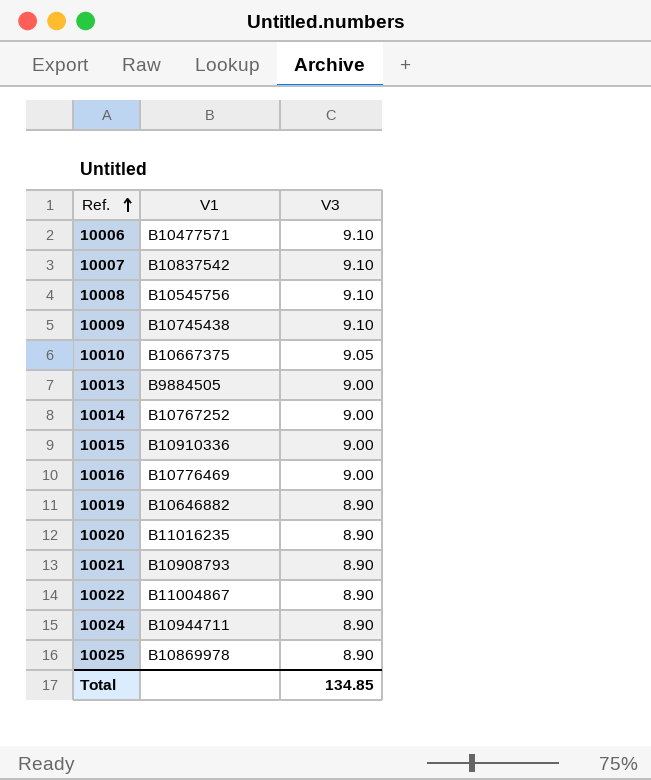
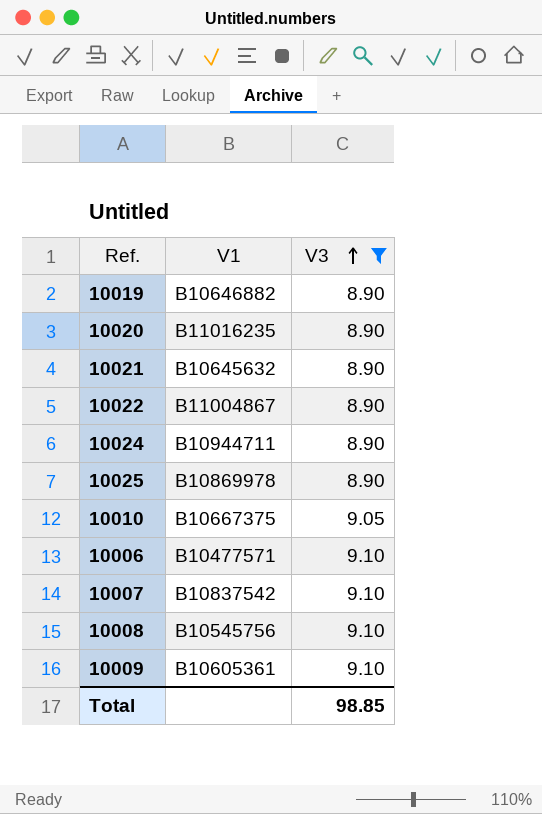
filter: none -> V3 != 9.00
row order: Ref. ascending -> V3 ascending
10021 | V1: B10908793 -> B10645632
10009 | V1: B10745438 -> B10605361
Total | V3: 134.85 -> 98.85

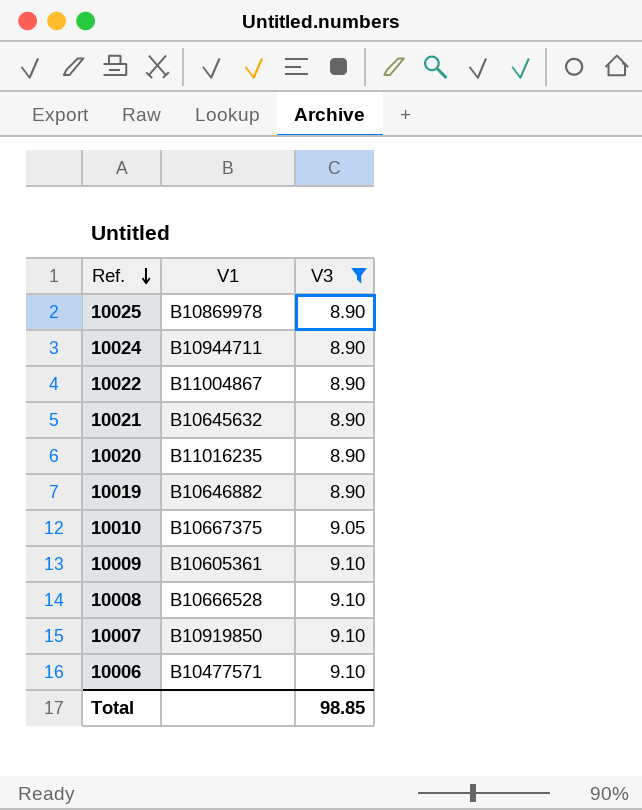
row order: V3 ascending -> Ref. descending
10008 | V1: B10545756 -> B10666528
10007 | V1: B10837542 -> B10919850

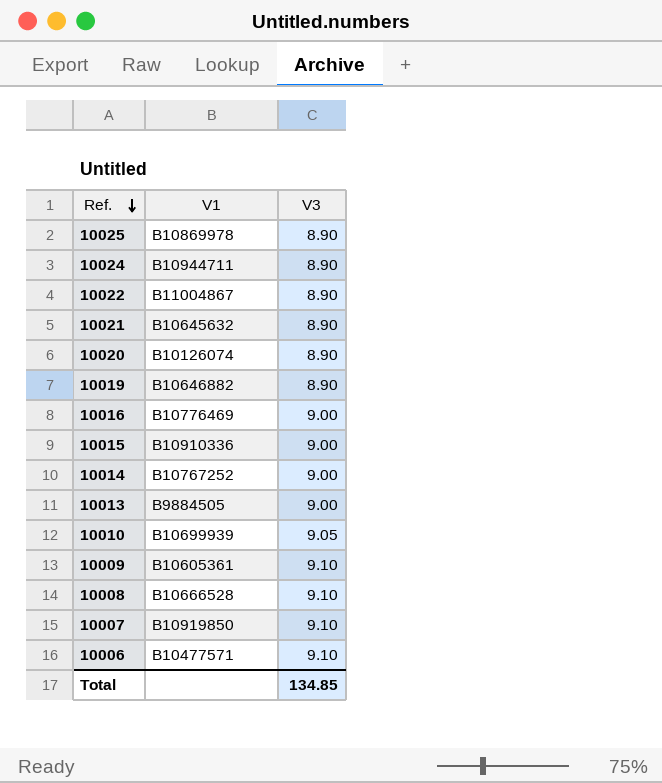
filter: V3 != 9.00 -> none
10020 | V1: B11016235 -> B10126074
10010 | V1: B10667375 -> B10699939
Total | V3: 98.85 -> 134.85

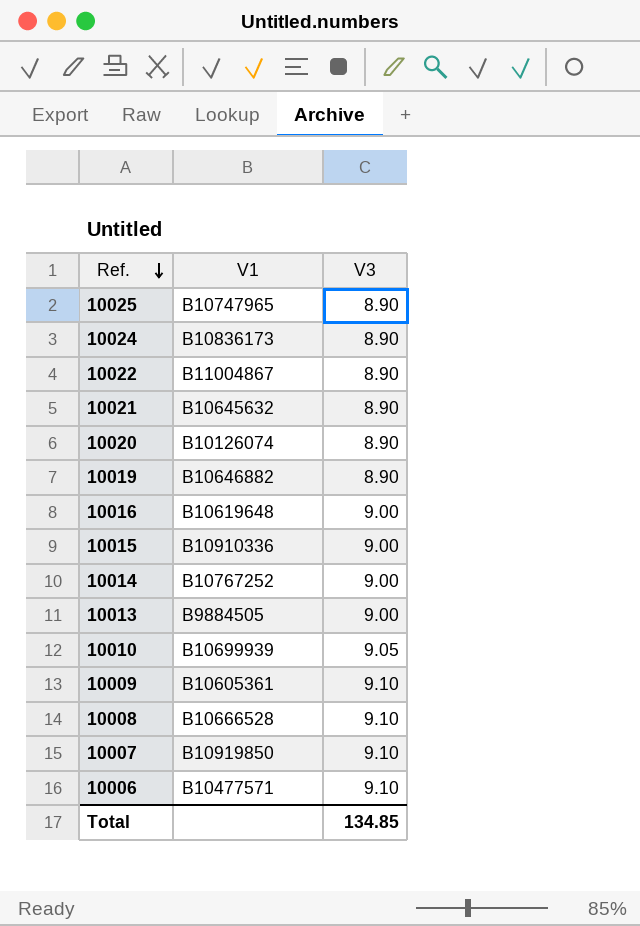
10025 | V1: B10869978 -> B10747965
10024 | V1: B10944711 -> B10836173
10016 | V1: B10776469 -> B10619648

